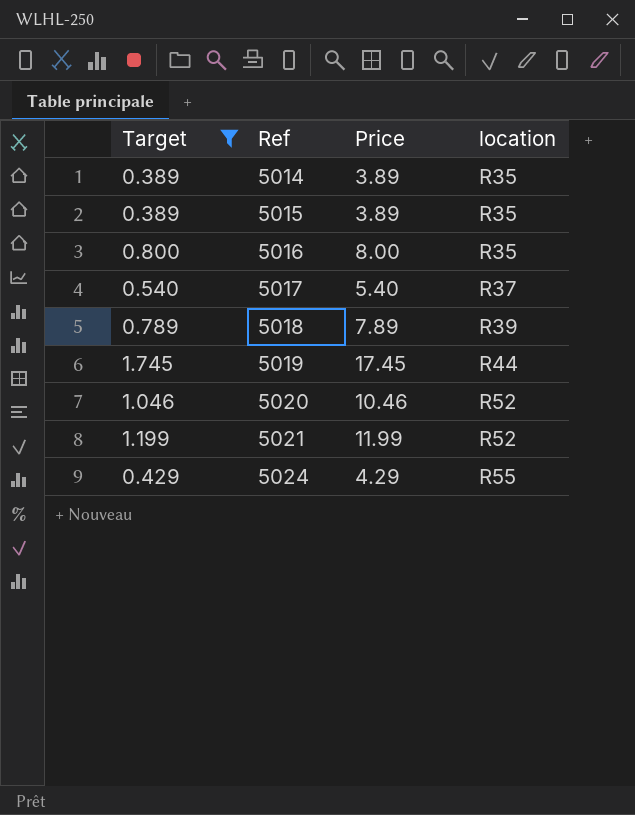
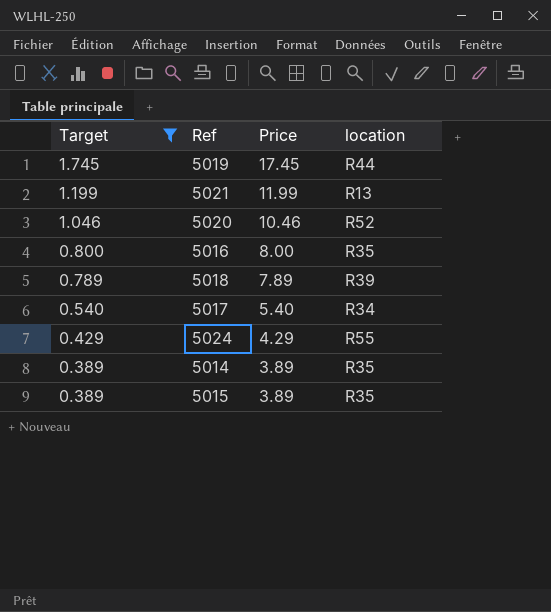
row order: Ref ascending -> Target descending
5021 | location: R52 -> R13
5017 | location: R37 -> R34

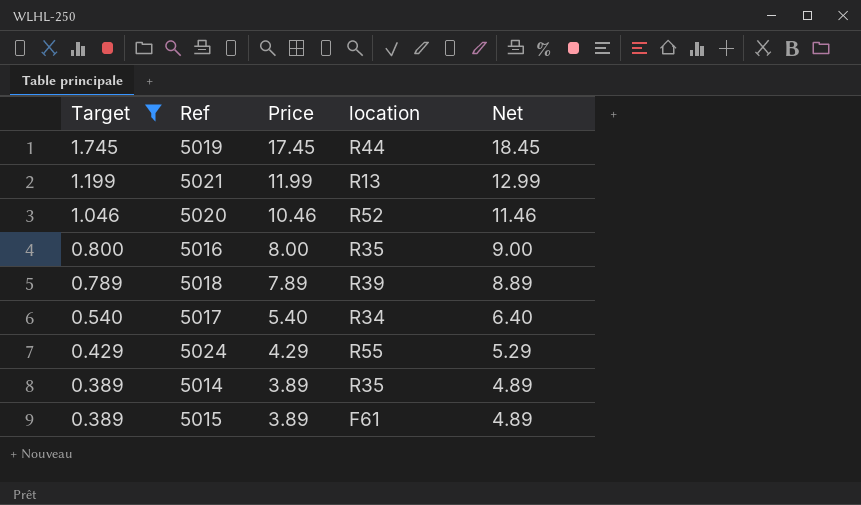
column Net | formula: none -> [Price] + 1
5015 | location: R35 -> F61

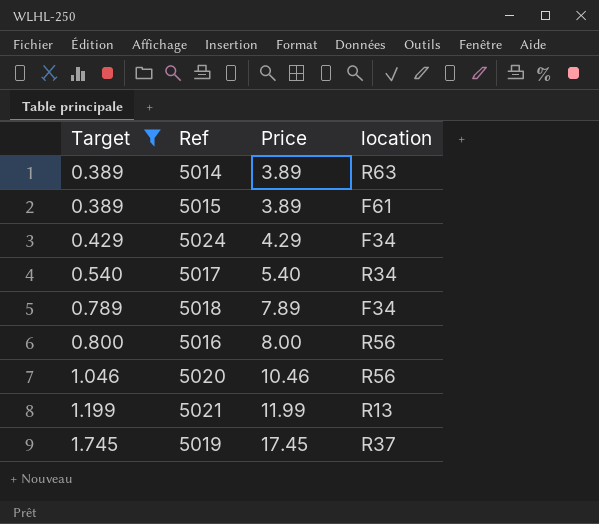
row order: Target descending -> Target ascending
column Net | formula: [Price] + 1 -> none
5014 | location: R35 -> R63
5024 | location: R55 -> F34
5018 | location: R39 -> F34
5016 | location: R35 -> R56
5020 | location: R52 -> R56
5019 | location: R44 -> R37

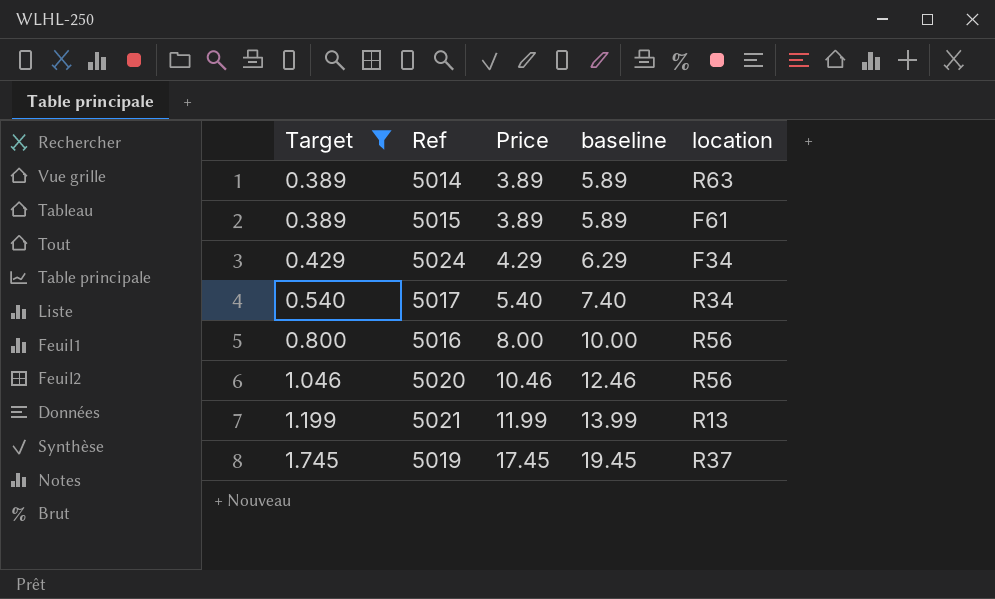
column baseline | formula: none -> [Price] + 2
row 5018: 0.789 | 7.89 | F34 -> none

